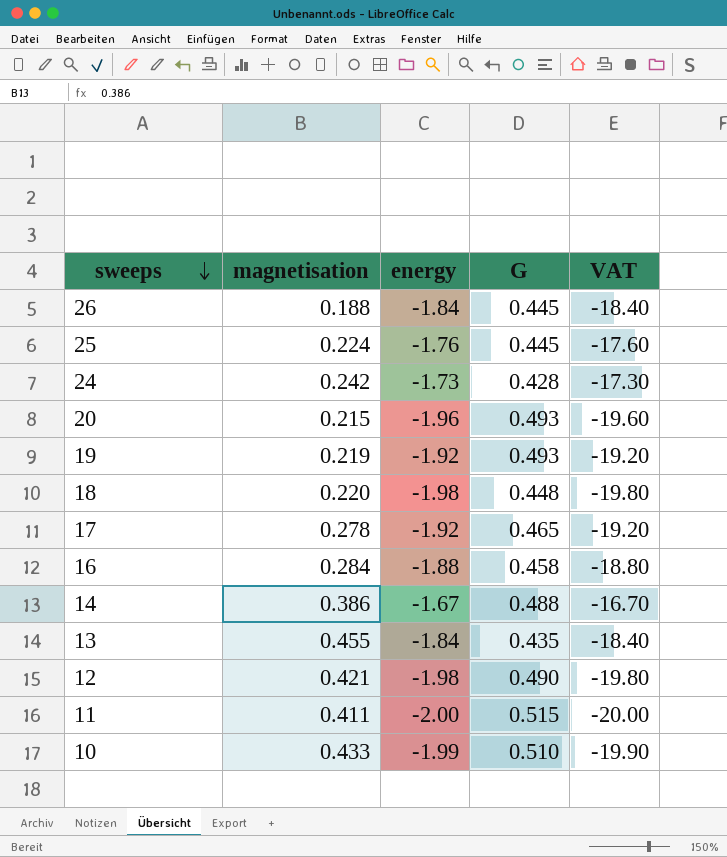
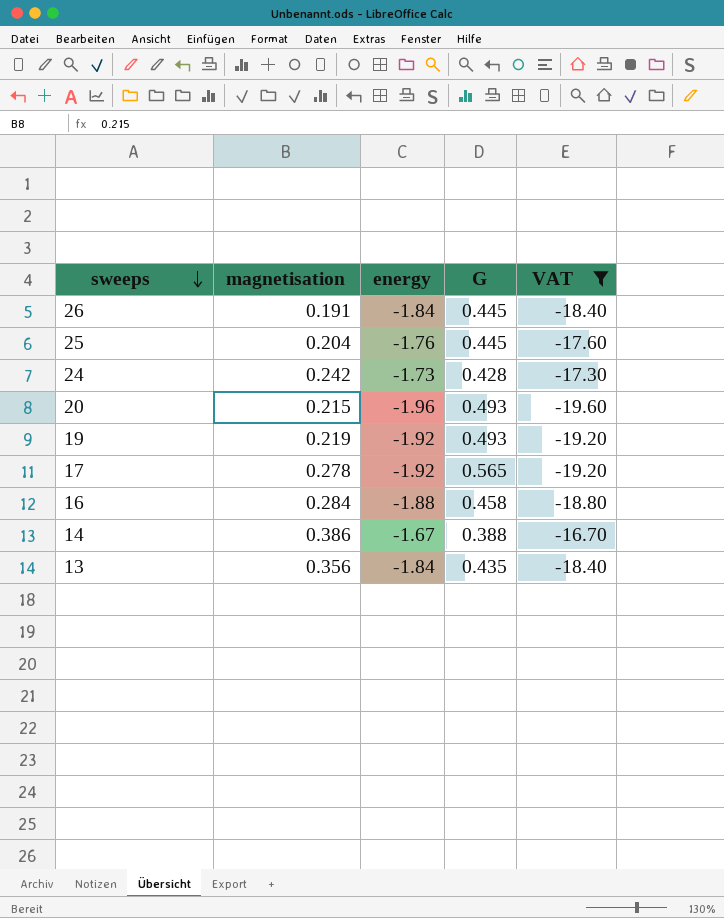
filter: none -> VAT >= -19.60
26 | magnetisation: 0.188 -> 0.191
25 | magnetisation: 0.224 -> 0.204
17 | G: 0.465 -> 0.565
14 | G: 0.488 -> 0.388
13 | magnetisation: 0.455 -> 0.356

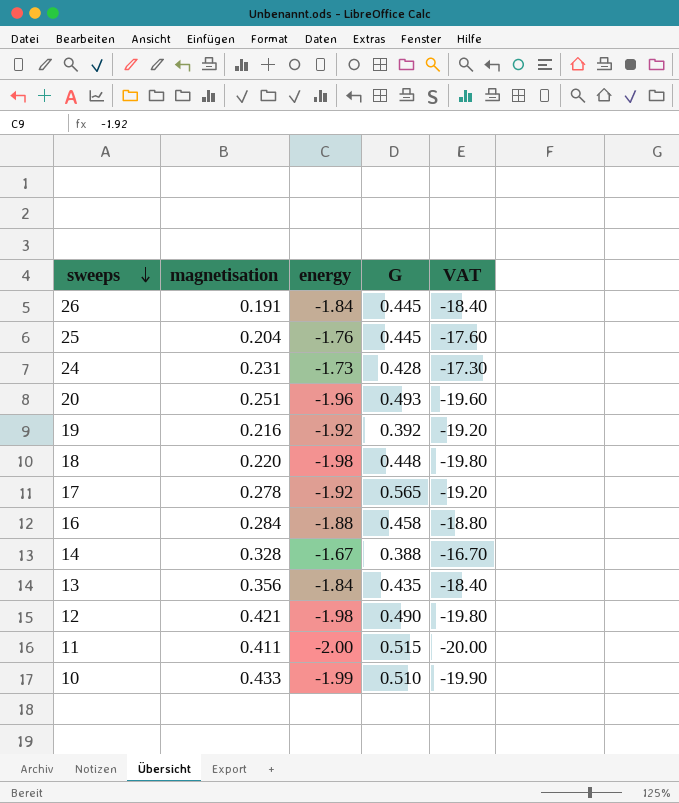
filter: VAT >= -19.60 -> none
24 | magnetisation: 0.242 -> 0.231
20 | magnetisation: 0.215 -> 0.251
19 | magnetisation: 0.219 -> 0.216
19 | G: 0.493 -> 0.392
14 | magnetisation: 0.386 -> 0.328

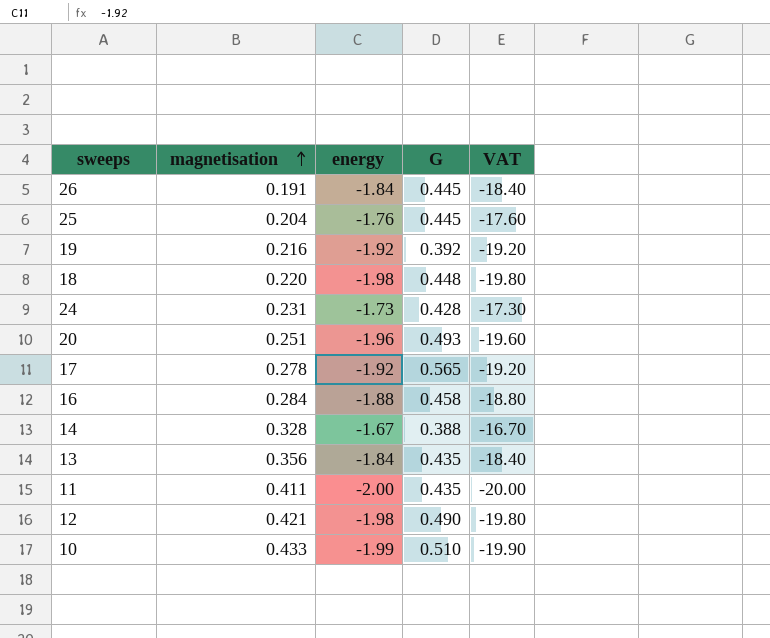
row order: sweeps descending -> magnetisation ascending
11 | G: 0.515 -> 0.435

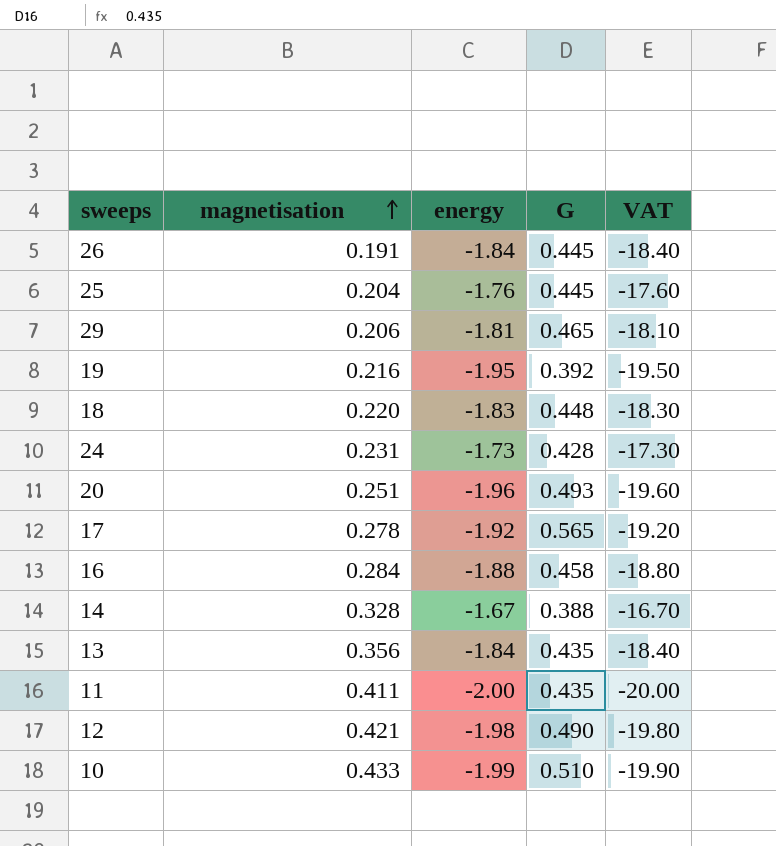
row 29: none -> 0.206 | -1.81 | 0.465 | -18.10
19 | energy: -1.92 -> -1.95
19 | VAT: -19.20 -> -19.50
18 | energy: -1.98 -> -1.83
18 | VAT: -19.80 -> -18.30

